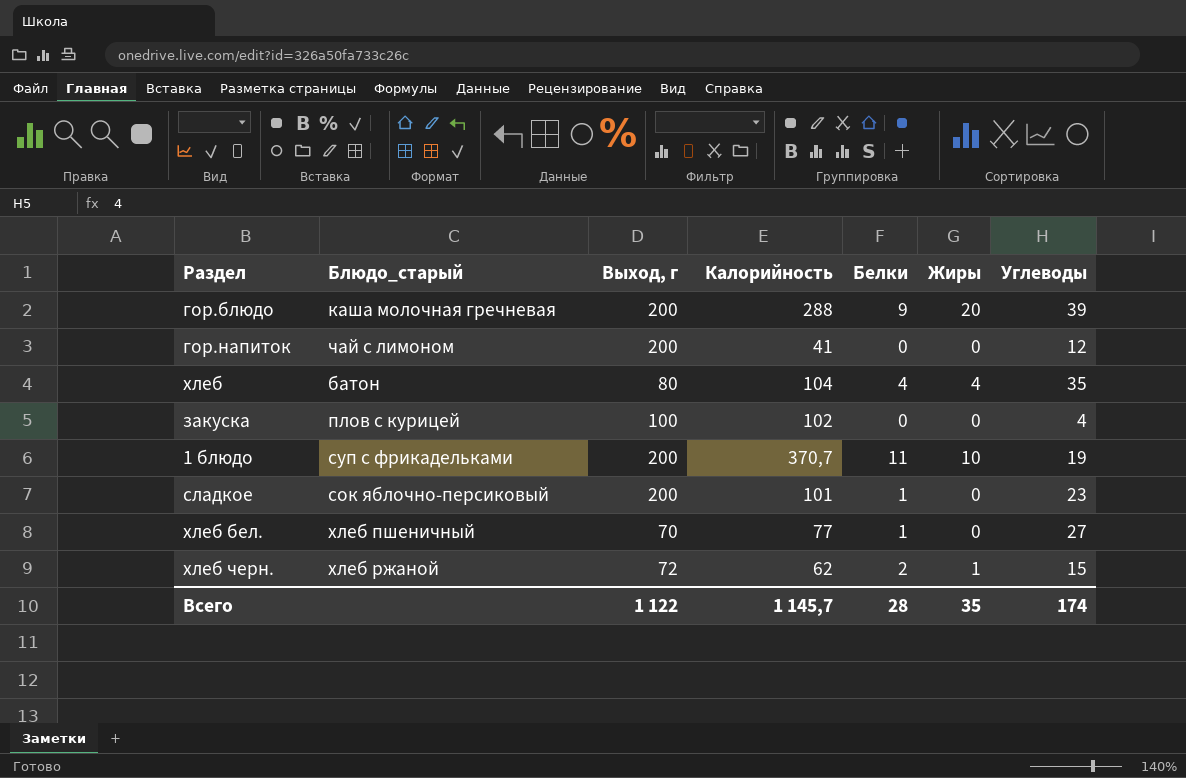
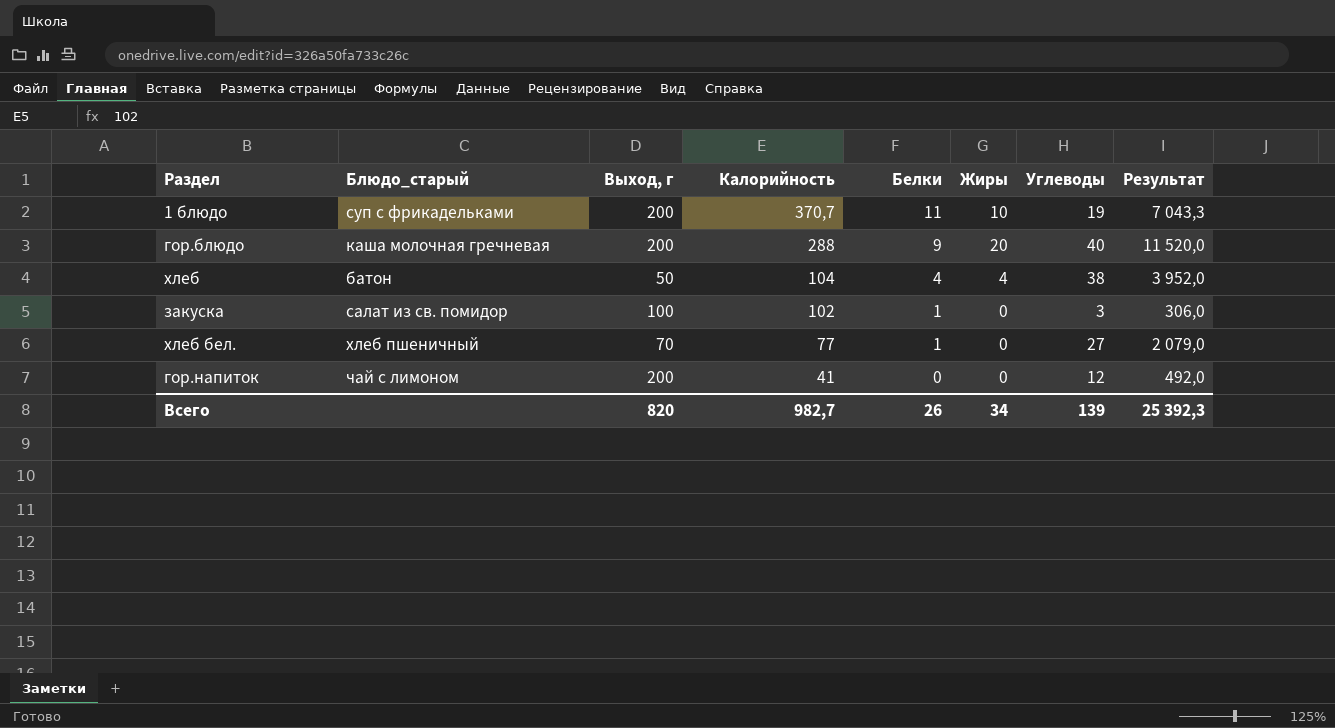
row order: none -> Калорийность descending
column Результат | formula: none -> [Калорийность] * [Углеводы]
row сладкое: сок яблочно-персиковый | 200 | 101 | 1 | 0 | 23 -> none
row хлеб черн.: хлеб ржаной | 72 | 62 | 2 | 1 | 15 -> none
гор.блюдо | Углеводы: 39 -> 40
хлеб | Выход, г: 80 -> 50
хлеб | Углеводы: 35 -> 38
закуска | Блюдо_старый: плов с курицей -> салат из св. помидор
закуска | Белки: 0 -> 1
закуска | Углеводы: 4 -> 3
Всего | Выход, г: 1 122 -> 820
Всего | Калорийность: 1 145,7 -> 982,7
Всего | Белки: 28 -> 26
Всего | Жиры: 35 -> 34
Всего | Углеводы: 174 -> 139

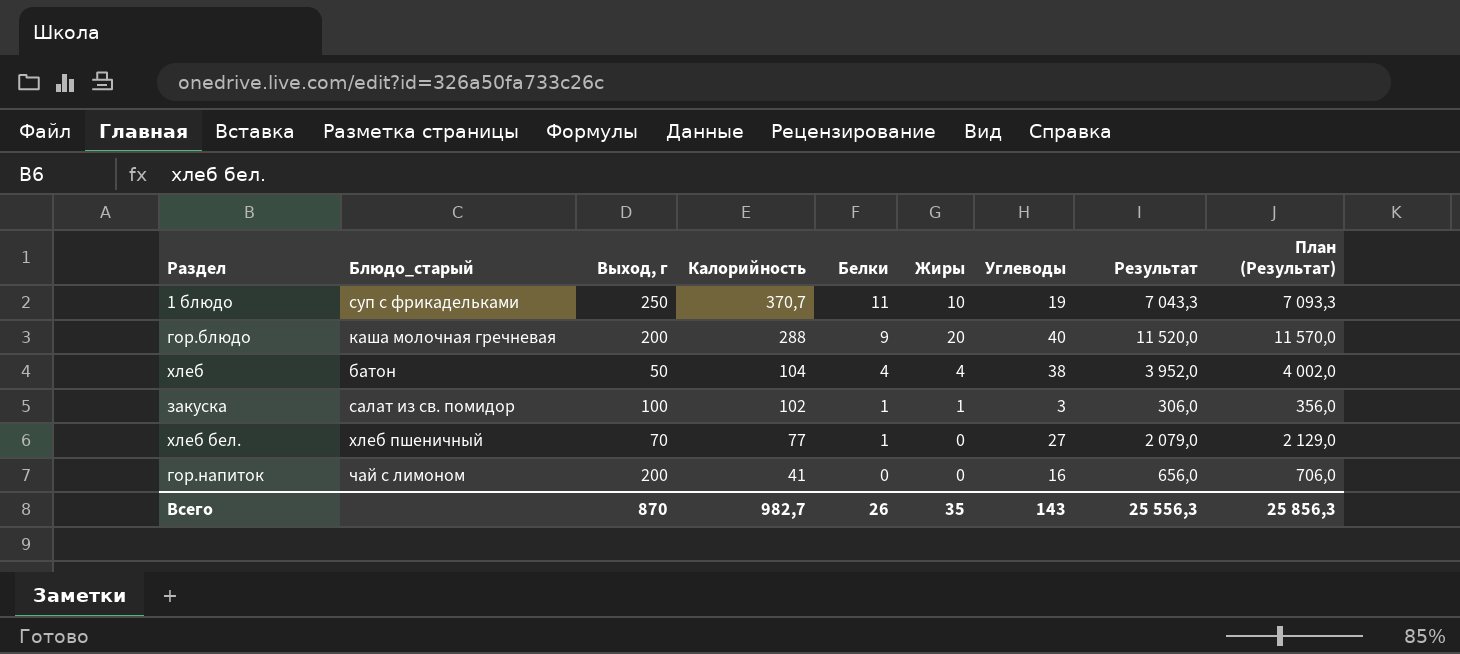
column План (Результат) | formula: none -> [Результат] + 50
1 блюдо | Выход, г: 200 -> 250
закуска | Жиры: 0 -> 1
гор.напиток | Углеводы: 12 -> 16
гор.напиток | Результат: 492,0 -> 656,0
Всего | Выход, г: 820 -> 870
Всего | Жиры: 34 -> 35
Всего | Углеводы: 139 -> 143
Всего | Результат: 25 392,3 -> 25 556,3

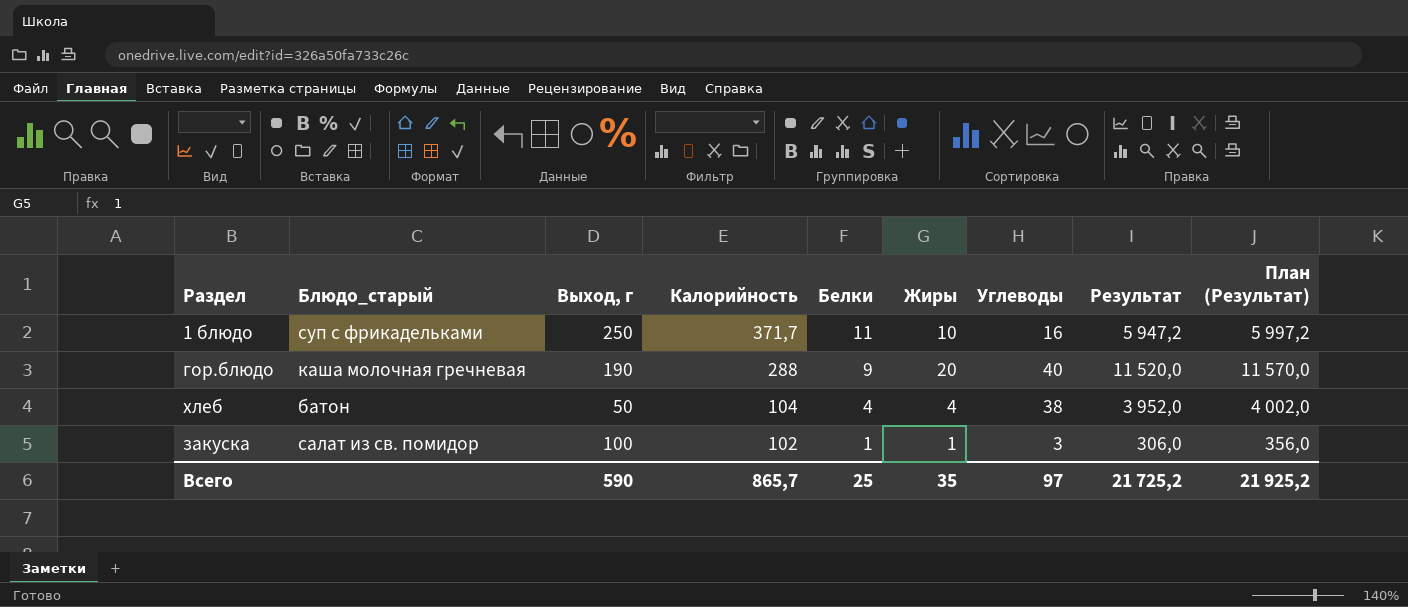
row хлеб бел.: хлеб пшеничный | 70 | 77 | 1 | 0 | 27 | 2 079,0 | 2 129,0 -> none
row гор.напиток: чай с лимоном | 200 | 41 | 0 | 0 | 16 | 656,0 | 706,0 -> none
1 блюдо | Калорийность: 370,7 -> 371,7
1 блюдо | Углеводы: 19 -> 16
1 блюдо | Результат: 7 043,3 -> 5 947,2
1 блюдо | План (Результат): 7 093,3 -> 5 997,2
гор.блюдо | Выход, г: 200 -> 190
Всего | Выход, г: 870 -> 590
Всего | Калорийность: 982,7 -> 865,7
Всего | Белки: 26 -> 25
Всего | Углеводы: 143 -> 97
Всего | Результат: 25 556,3 -> 21 725,2
Всего | План (Результат): 25 856,3 -> 21 925,2

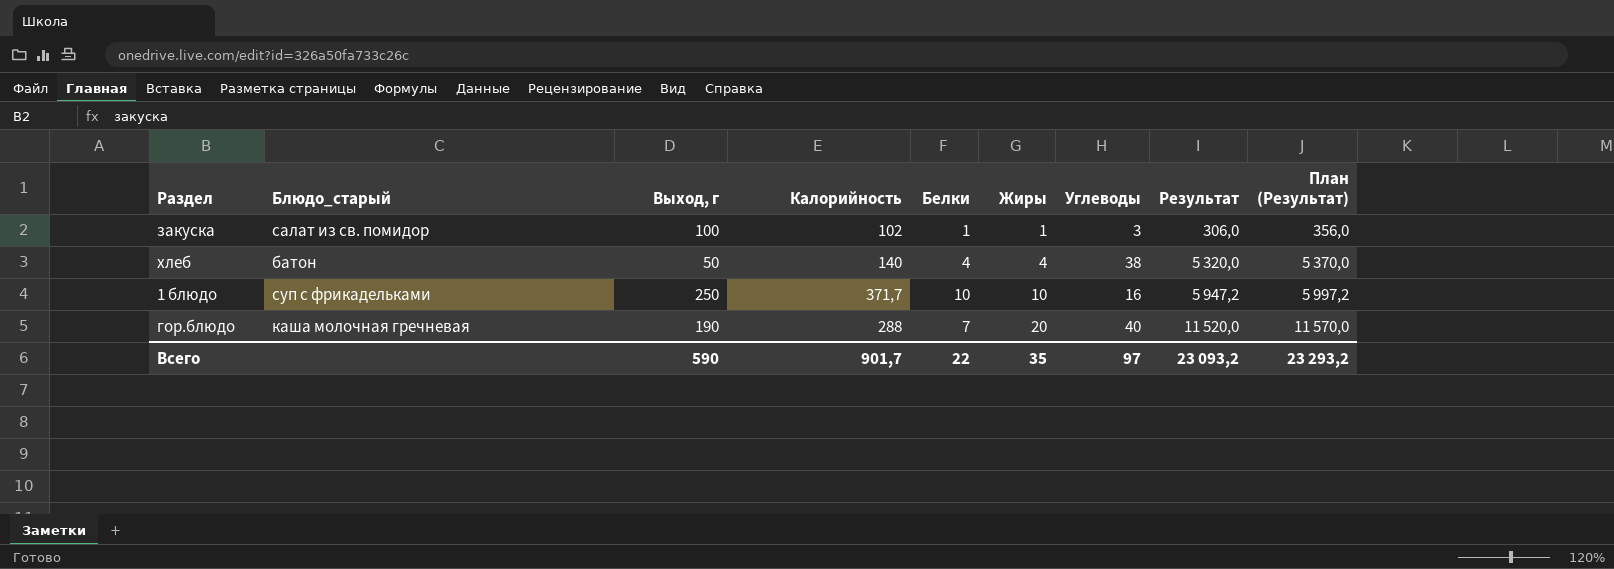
row order: Калорийность descending -> Жиры ascending
хлеб | Калорийность: 104 -> 140
хлеб | Результат: 3 952,0 -> 5 320,0
хлеб | План (Результат): 4 002,0 -> 5 370,0
1 блюдо | Белки: 11 -> 10
гор.блюдо | Белки: 9 -> 7
Всего | Калорийность: 865,7 -> 901,7
Всего | Белки: 25 -> 22
Всего | Результат: 21 725,2 -> 23 093,2
Всего | План (Результат): 21 925,2 -> 23 293,2

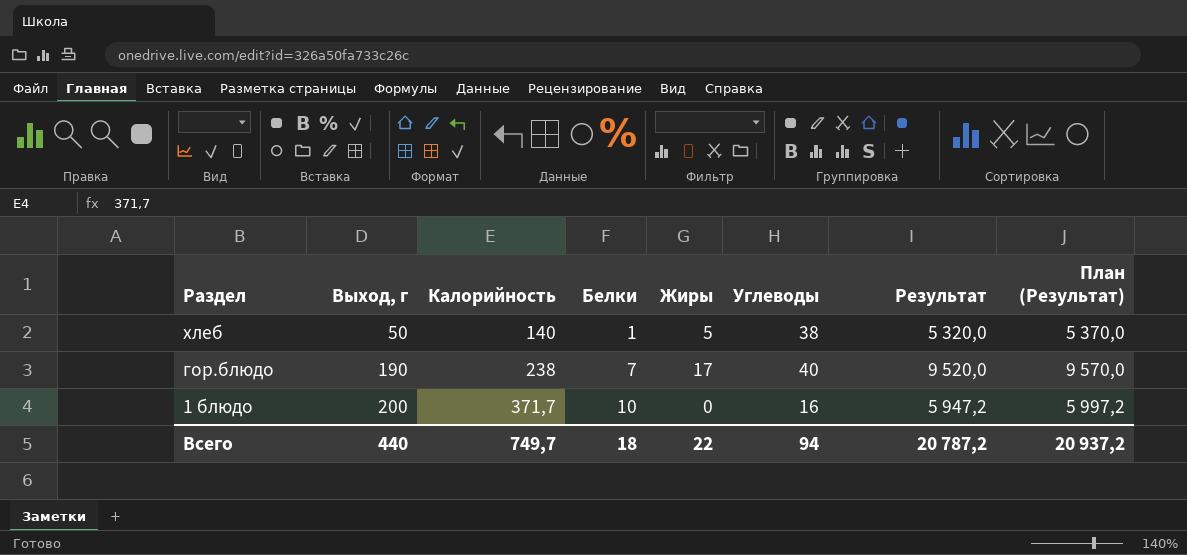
row order: Жиры ascending -> Раздел descending
column Блюдо_старый | position: 2 -> none
row закуска: салат из св. помидор | 100 | 102 | 1 | 1 | 3 | 306,0 | 356,0 -> none
хлеб | Белки: 4 -> 1
хлеб | Жиры: 4 -> 5
гор.блюдо | Калорийность: 288 -> 238
гор.блюдо | Жиры: 20 -> 17
гор.блюдо | Результат: 11 520,0 -> 9 520,0
гор.блюдо | План (Результат): 11 570,0 -> 9 570,0
1 блюдо | Выход, г: 250 -> 200
1 блюдо | Жиры: 10 -> 0
Всего | Выход, г: 590 -> 440
Всего | Калорийность: 901,7 -> 749,7
Всего | Белки: 22 -> 18
Всего | Жиры: 35 -> 22
Всего | Углеводы: 97 -> 94
Всего | Результат: 23 093,2 -> 20 787,2
Всего | План (Результат): 23 293,2 -> 20 937,2

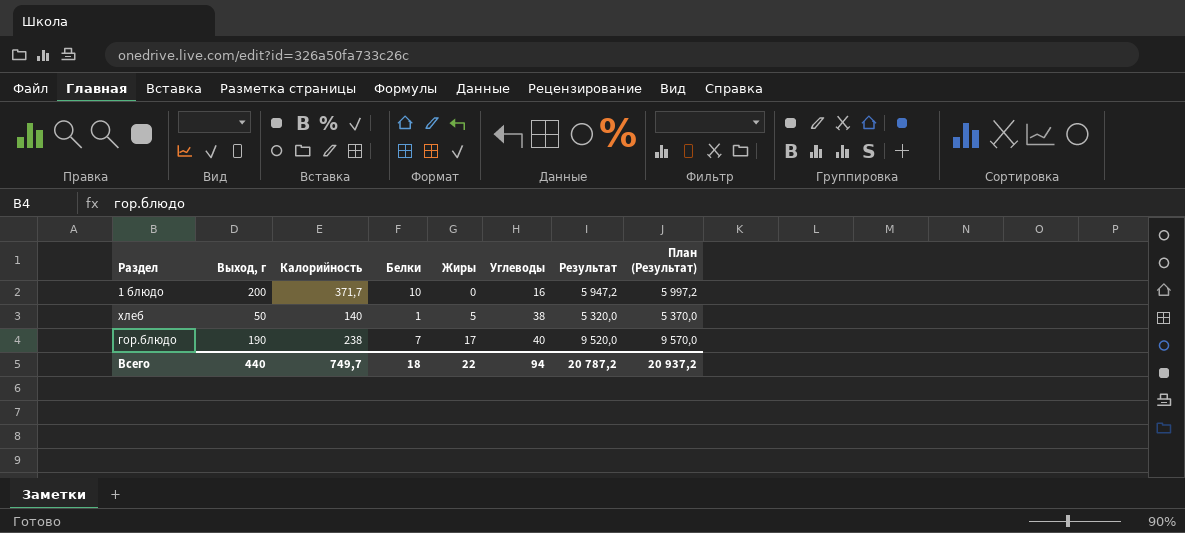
row order: Раздел descending -> Жиры ascending

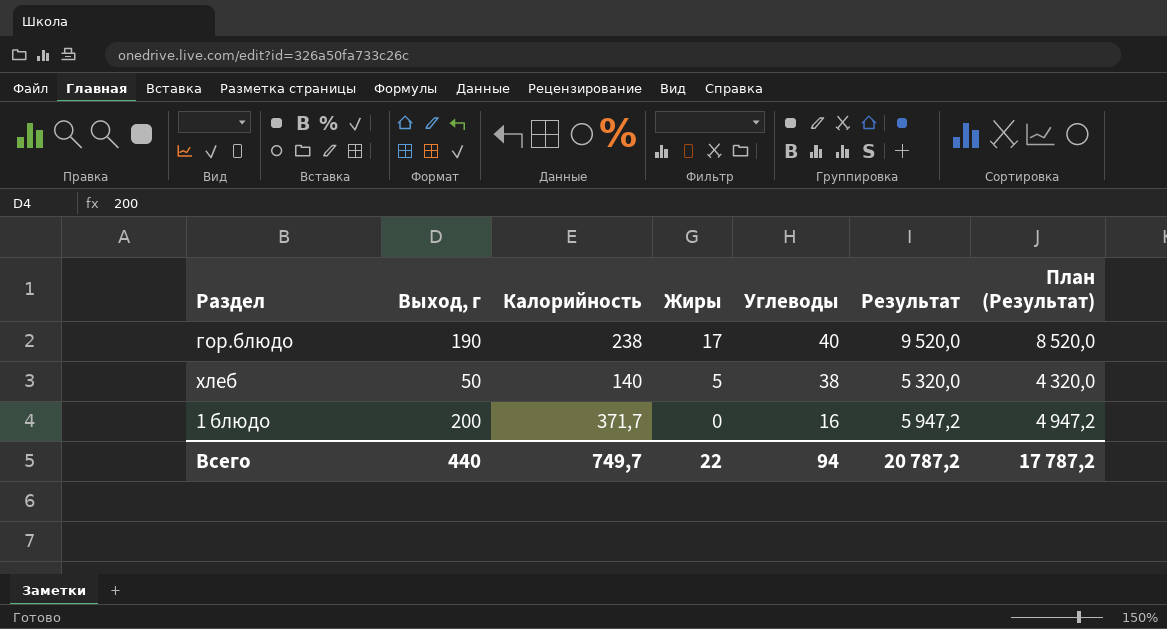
row order: Жиры ascending -> Жиры descending
column Белки | position: 4 -> none
column План (Результат) | formula: [Результат] + 50 -> [Результат] - 1000
Всего | План (Результат): 20 937,2 -> 17 787,2

